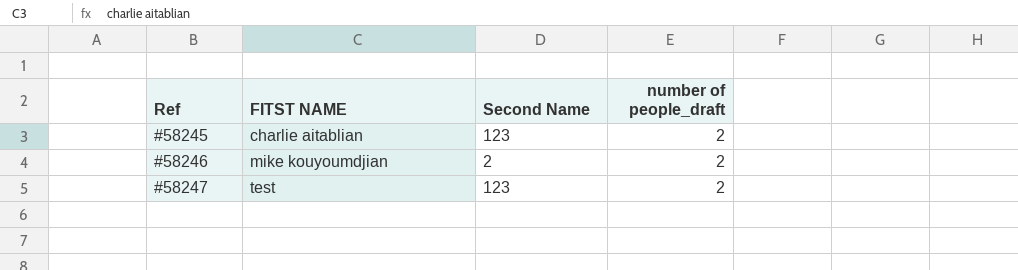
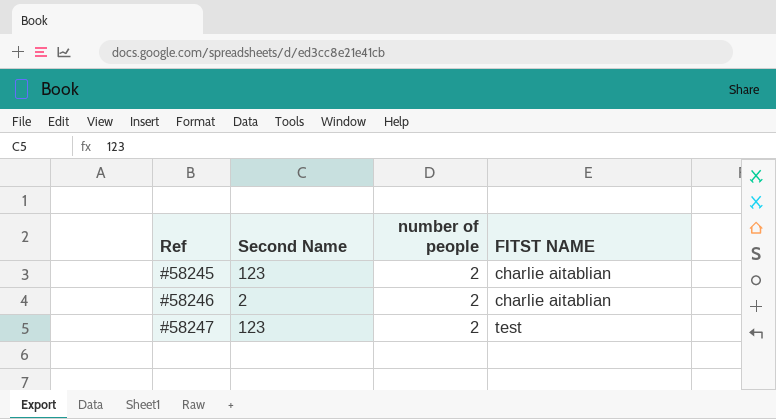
column name: number of people_draft -> number of people
column FITST NAME | position: 2 -> 4
#58246 | FITST NAME: mike kouyoumdjian -> charlie aitablian

